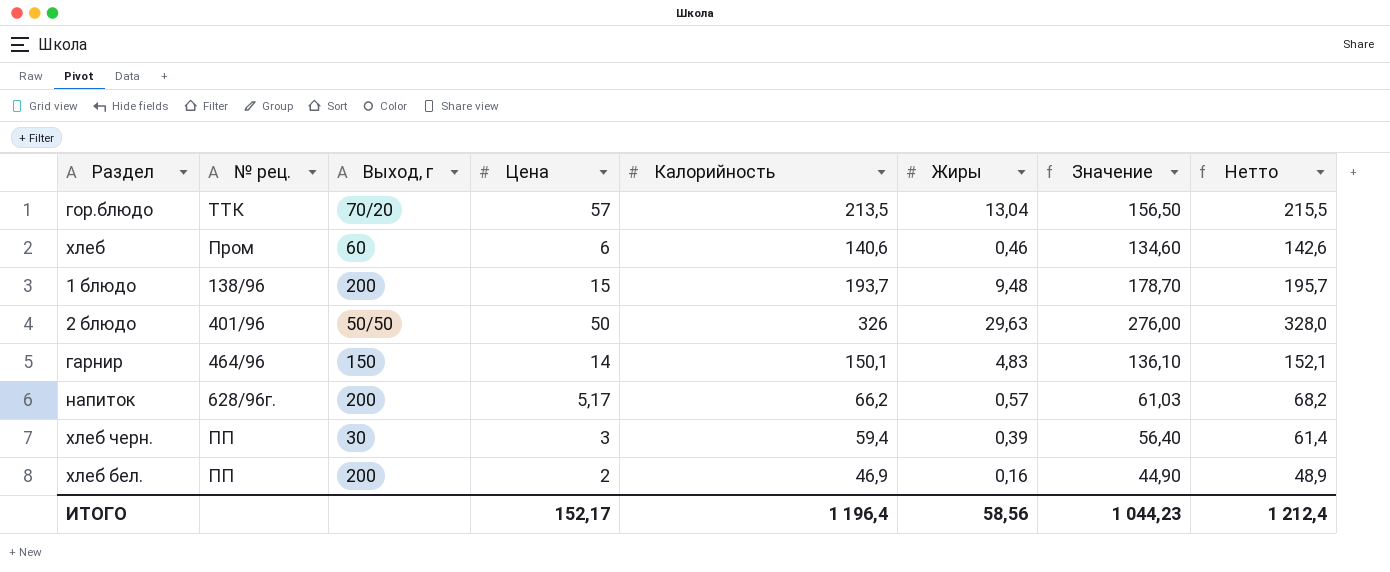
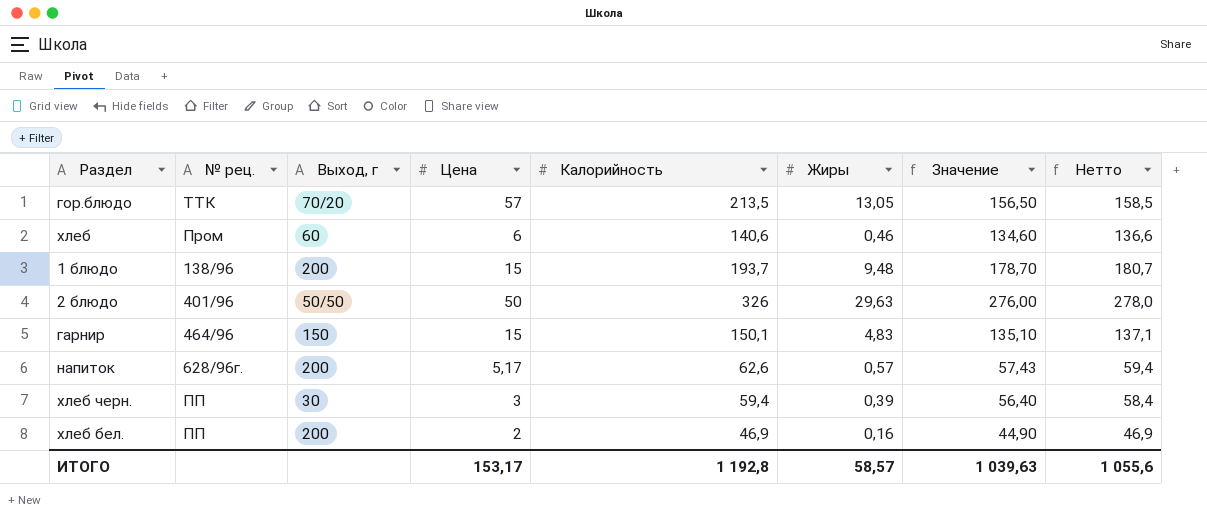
column Нетто | formula: [Калорийность] + 2 -> [Значение] + 2
гор.блюдо | Жиры: 13,04 -> 13,05
гарнир | Цена: 14 -> 15
гарнир | Значение: 136,10 -> 135,10
напиток | Калорийность: 66,2 -> 62,6
напиток | Значение: 61,03 -> 57,43
ИТОГО | Цена: 152,17 -> 153,17
ИТОГО | Калорийность: 1 196,4 -> 1 192,8
ИТОГО | Жиры: 58,56 -> 58,57
ИТОГО | Значение: 1 044,23 -> 1 039,63
ИТОГО | Нетто: 1 212,4 -> 1 055,6

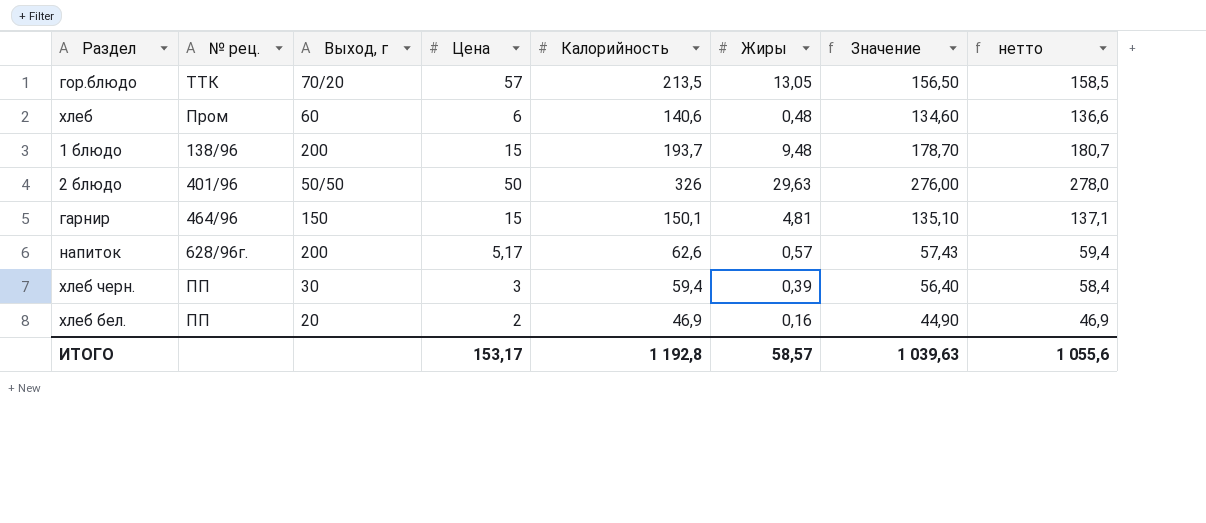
column name: Нетто -> нетто
хлеб | Жиры: 0,46 -> 0,48
гарнир | Жиры: 4,83 -> 4,81
хлеб бел. | Выход, г: 200 -> 20

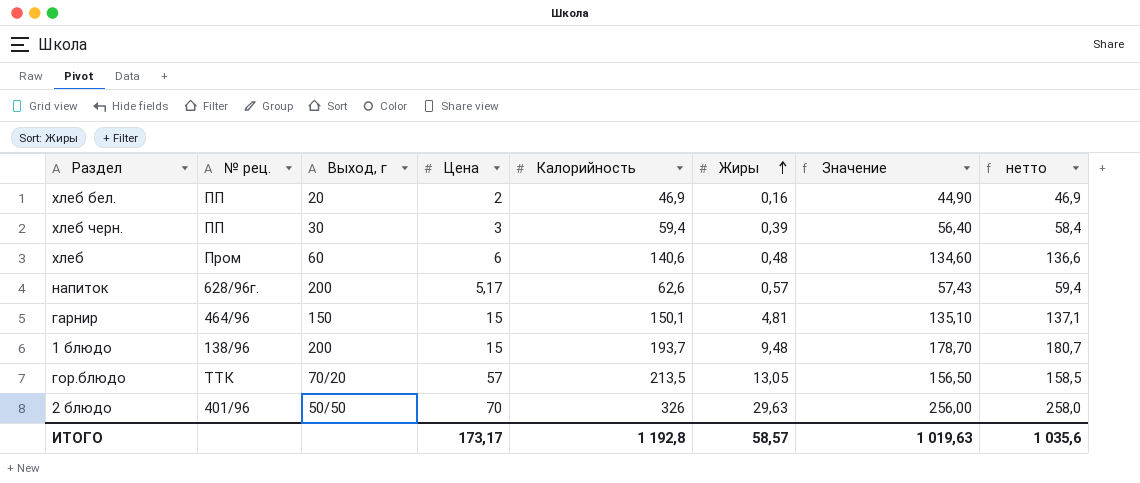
row order: none -> Жиры ascending
2 блюдо | Цена: 50 -> 70
2 блюдо | Значение: 276,00 -> 256,00
2 блюдо | нетто: 278,0 -> 258,0
ИТОГО | Цена: 153,17 -> 173,17
ИТОГО | Значение: 1 039,63 -> 1 019,63
ИТОГО | нетто: 1 055,6 -> 1 035,6

